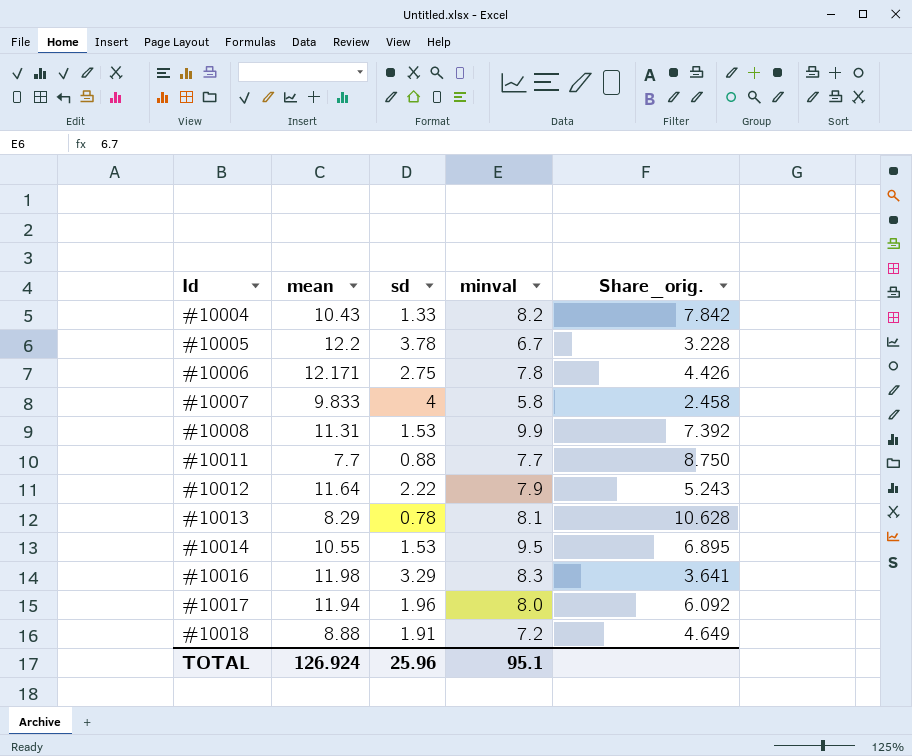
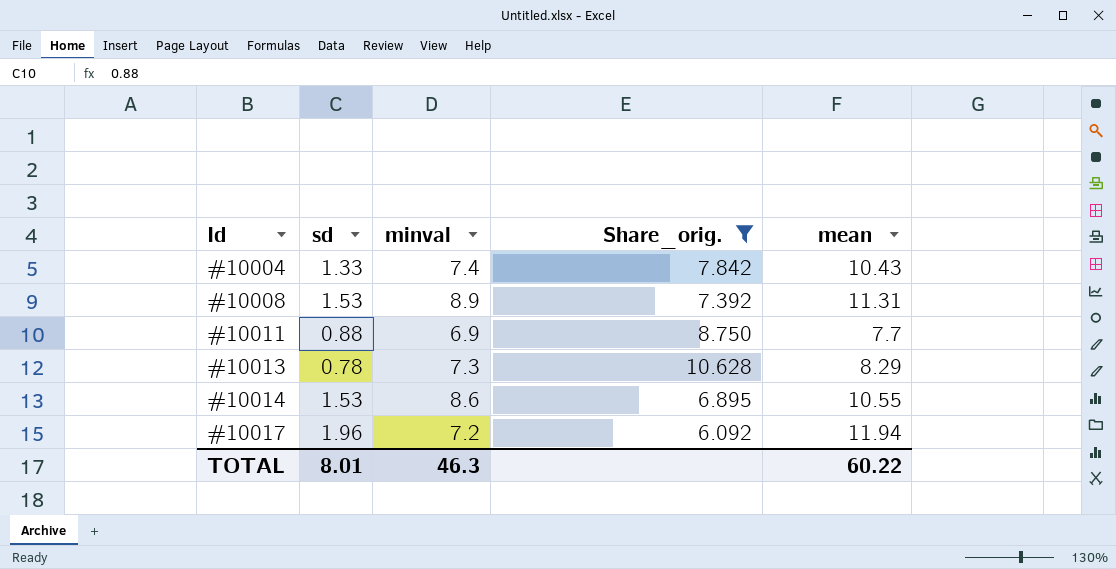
filter: none -> Share_orig. >= 6.092
column mean | position: 2 -> 5
#10004 | minval: 8.2 -> 7.4
#10008 | minval: 9.9 -> 8.9
#10011 | minval: 7.7 -> 6.9
#10013 | minval: 8.1 -> 7.3
#10014 | minval: 9.5 -> 8.6
#10017 | minval: 8.0 -> 7.2
TOTAL | sd: 25.96 -> 8.01
TOTAL | minval: 95.1 -> 46.3
TOTAL | mean: 126.924 -> 60.22

